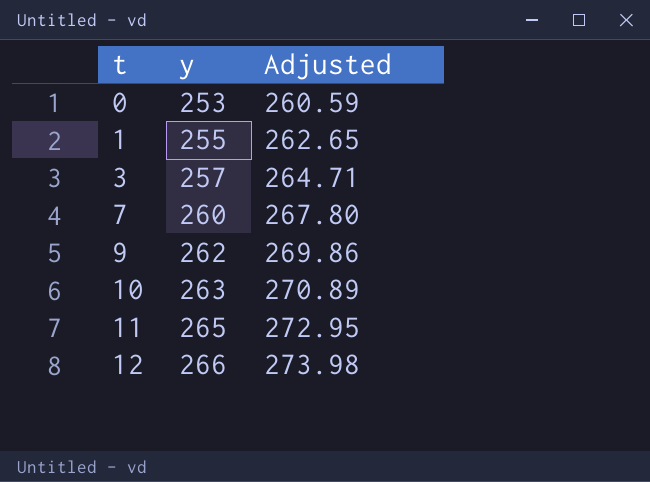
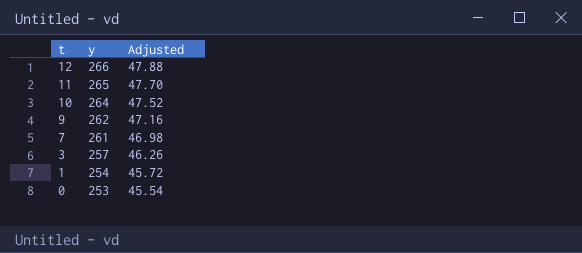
row order: t ascending -> t descending
column Adjusted | formula: [y] * 1.03 -> [y] * 0.18
10 | y: 263 -> 264
7 | y: 260 -> 261
1 | y: 255 -> 254

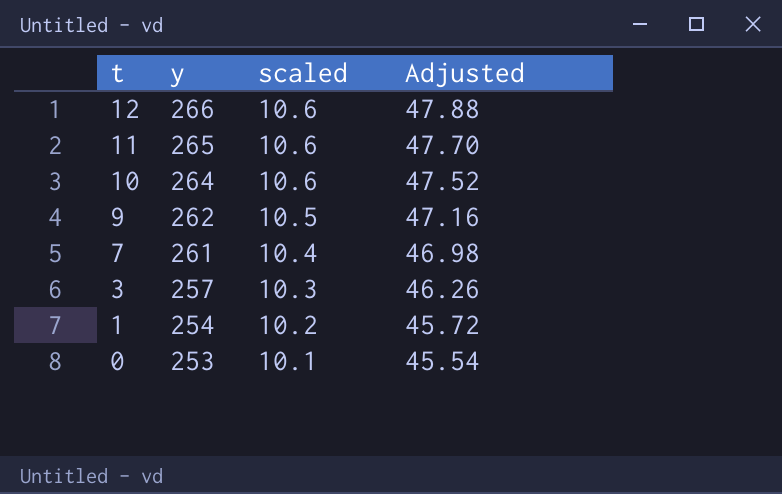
column scaled | formula: none -> [y] * 0.04

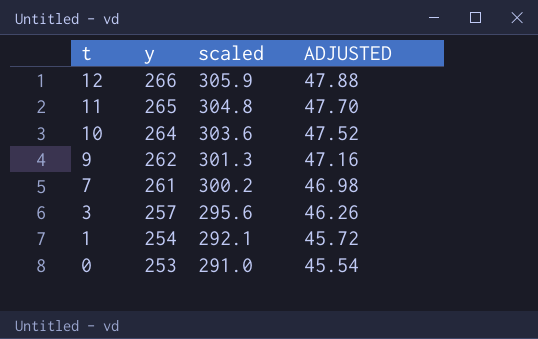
column scaled | formula: [y] * 0.04 -> [y] * 1.15
column name: Adjusted -> ADJUSTED

